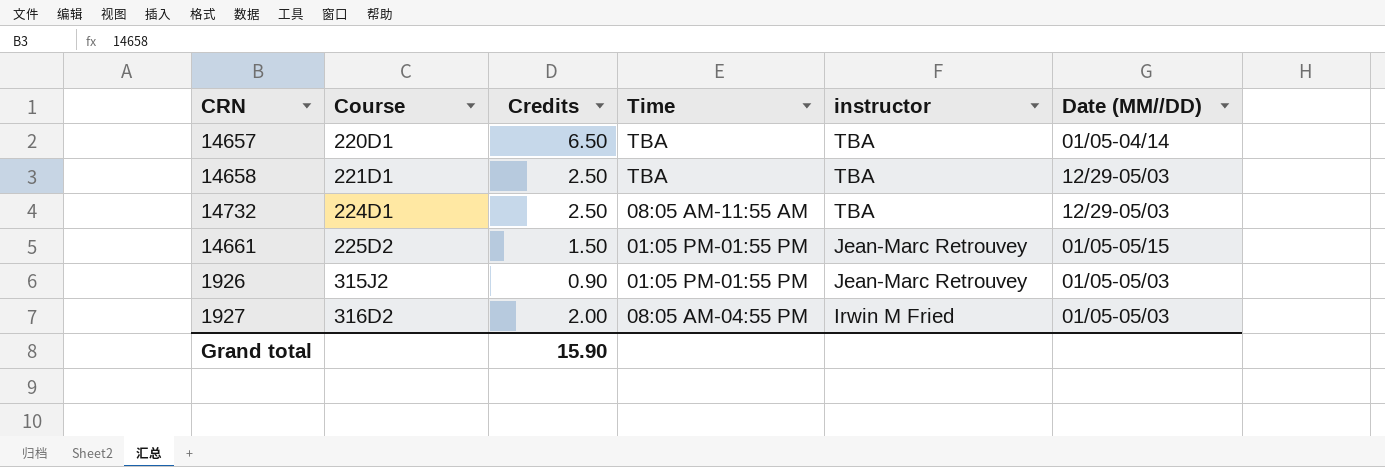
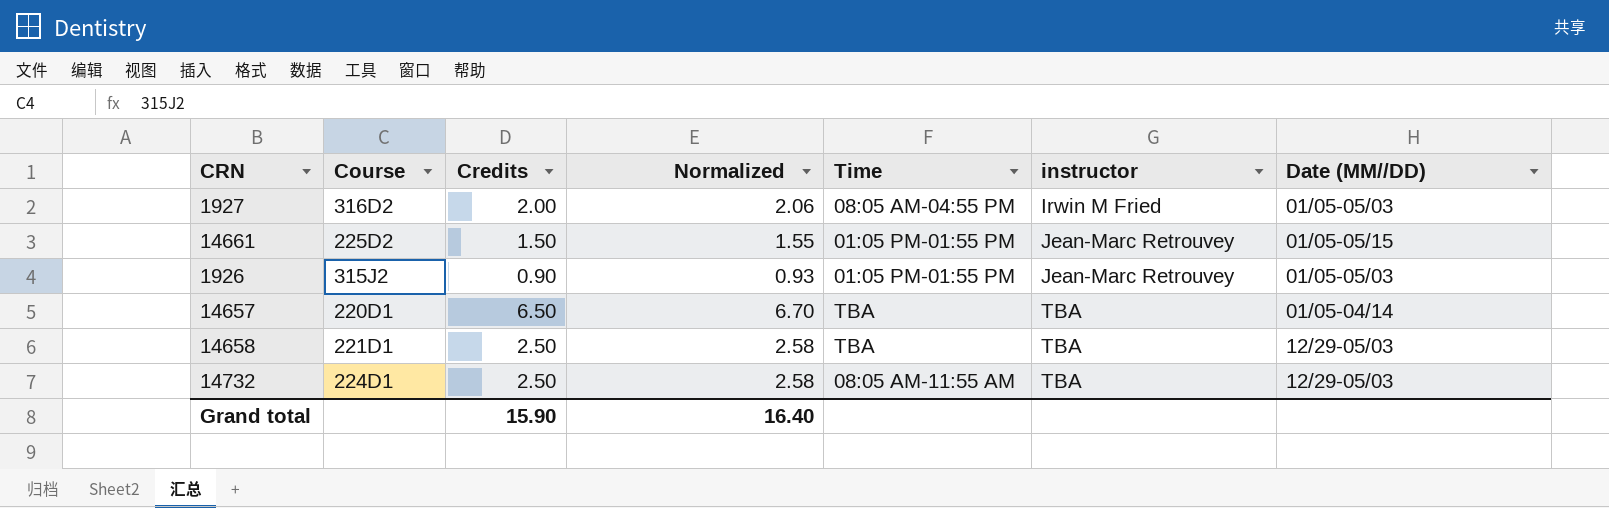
row order: Course ascending -> instructor ascending
column Normalized | formula: none -> [Credits] * 1.03

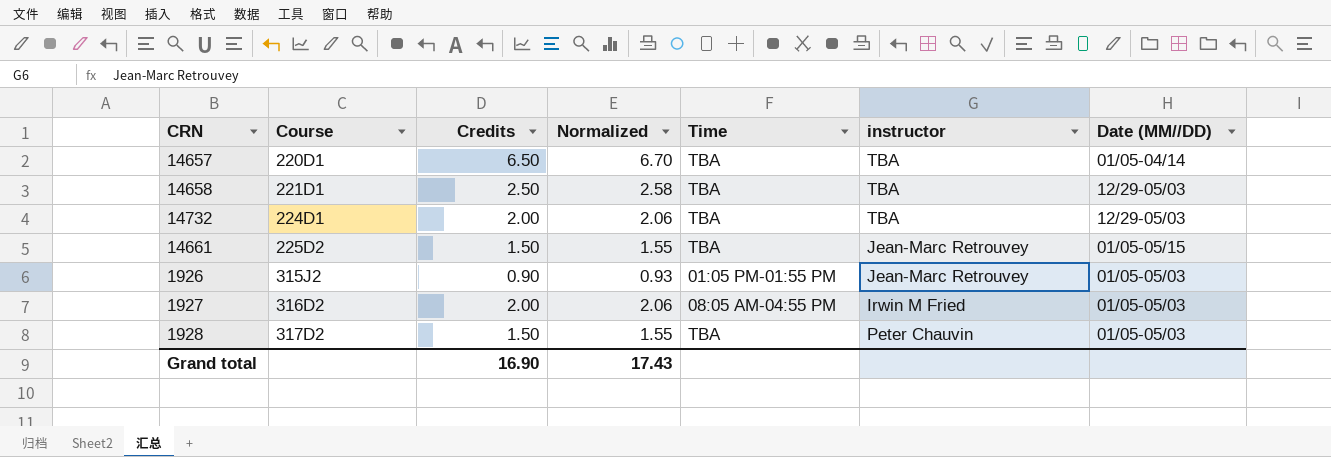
row order: instructor ascending -> Course ascending
14732 | Credits: 2.50 -> 2.00
14732 | Normalized: 2.58 -> 2.06
14732 | Time: 08:05 AM-11:55 AM -> TBA
14661 | Time: 01:05 PM-01:55 PM -> TBA
row 1928: none -> 317D2 | 1.50 | 1.55 | TBA | Peter Chauvin | 01/05-05/03
Grand total | Credits: 15.90 -> 16.90
Grand total | Normalized: 16.40 -> 17.43

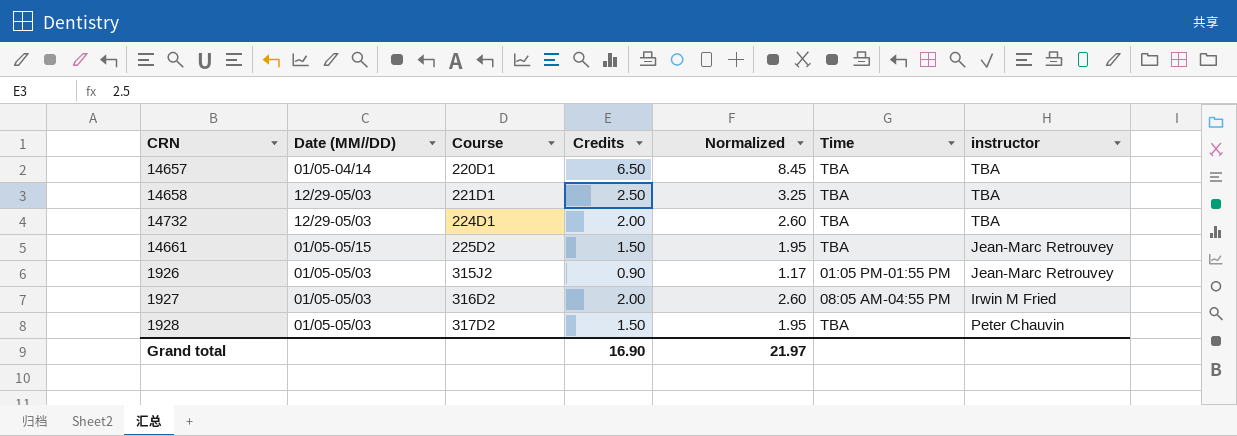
column Date (MM//DD) | position: 7 -> 2
column Normalized | formula: [Credits] * 1.03 -> [Credits] * 1.3
Grand total | Normalized: 17.43 -> 21.97

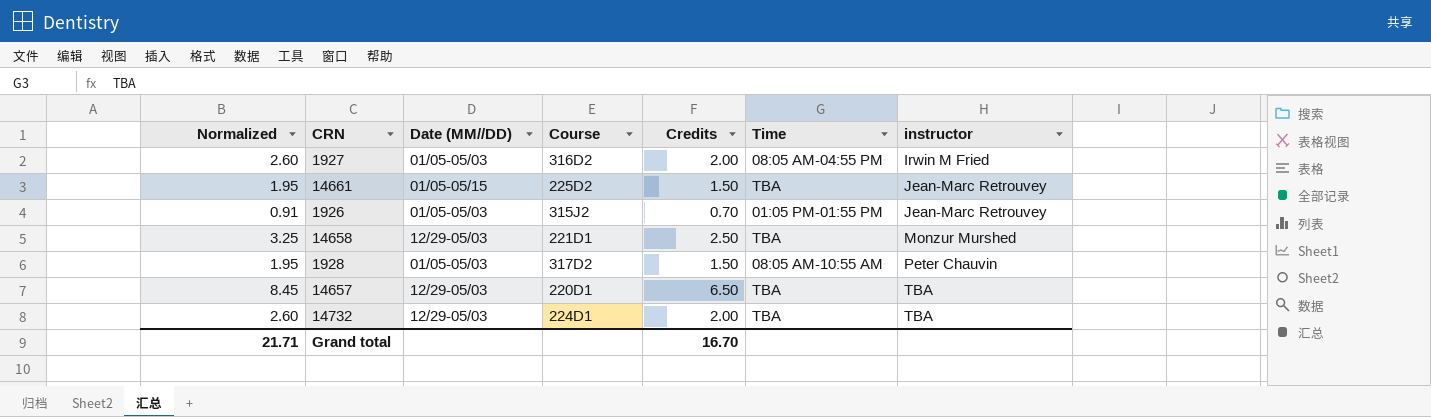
row order: Course ascending -> instructor ascending
column Normalized | position: 5 -> 1
1926 | Normalized: 1.17 -> 0.91
1926 | Credits: 0.90 -> 0.70
14658 | instructor: TBA -> Monzur Murshed
1928 | Time: TBA -> 08:05 AM-10:55 AM
14657 | Date (MM//DD): 01/05-04/14 -> 12/29-05/03
Grand total | Normalized: 21.97 -> 21.71
Grand total | Credits: 16.90 -> 16.70

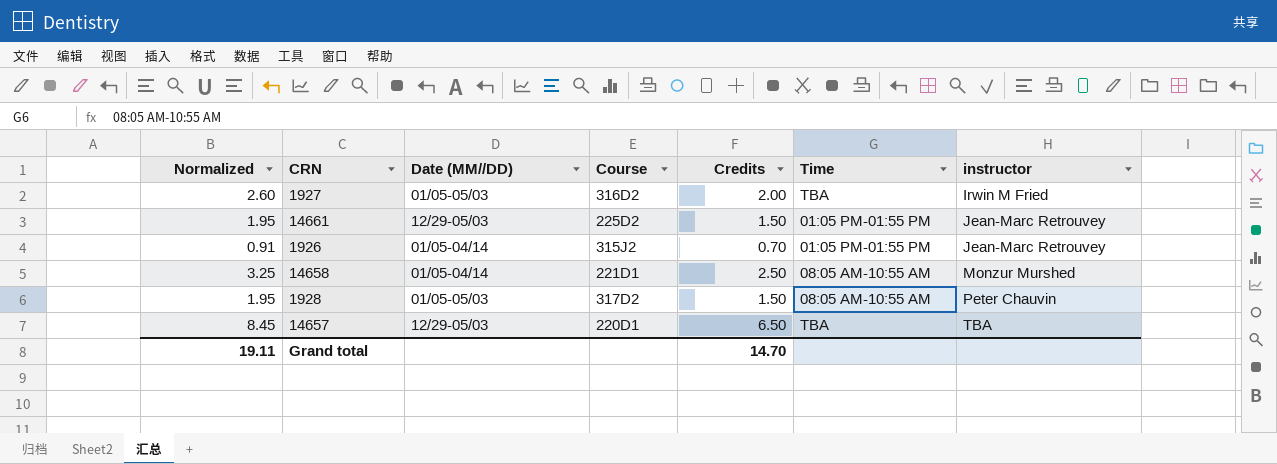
row 14732: 2.60 | 12/29-05/03 | 224D1 | 2.00 | TBA | TBA -> none
1927 | Time: 08:05 AM-04:55 PM -> TBA
14661 | Date (MM//DD): 01/05-05/15 -> 12/29-05/03
14661 | Time: TBA -> 01:05 PM-01:55 PM
1926 | Date (MM//DD): 01/05-05/03 -> 01/05-04/14
14658 | Date (MM//DD): 12/29-05/03 -> 01/05-04/14
14658 | Time: TBA -> 08:05 AM-10:55 AM
Grand total | Normalized: 21.71 -> 19.11
Grand total | Credits: 16.70 -> 14.70

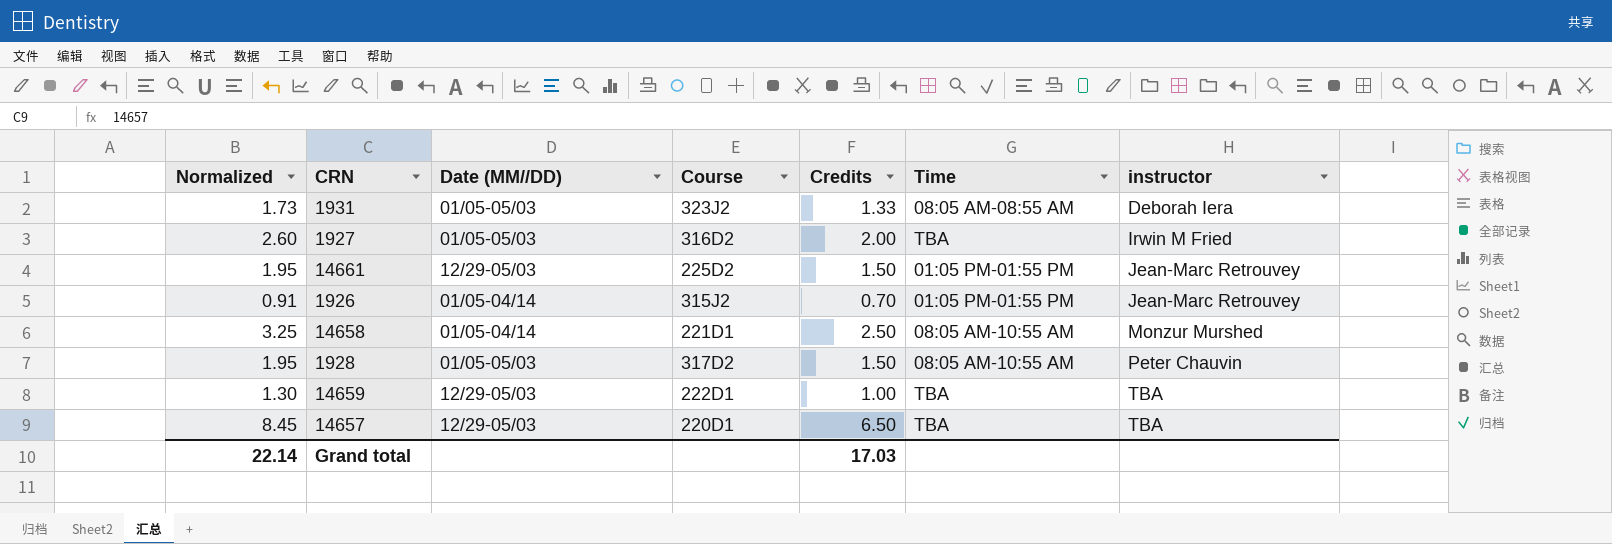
row 1931: none -> 1.73 | 01/05-05/03 | 323J2 | 1.33 | 08:05 AM-08:55 AM | Deborah Iera
row 14659: none -> 1.30 | 12/29-05/03 | 222D1 | 1.00 | TBA | TBA
Grand total | Normalized: 19.11 -> 22.14
Grand total | Credits: 14.70 -> 17.03

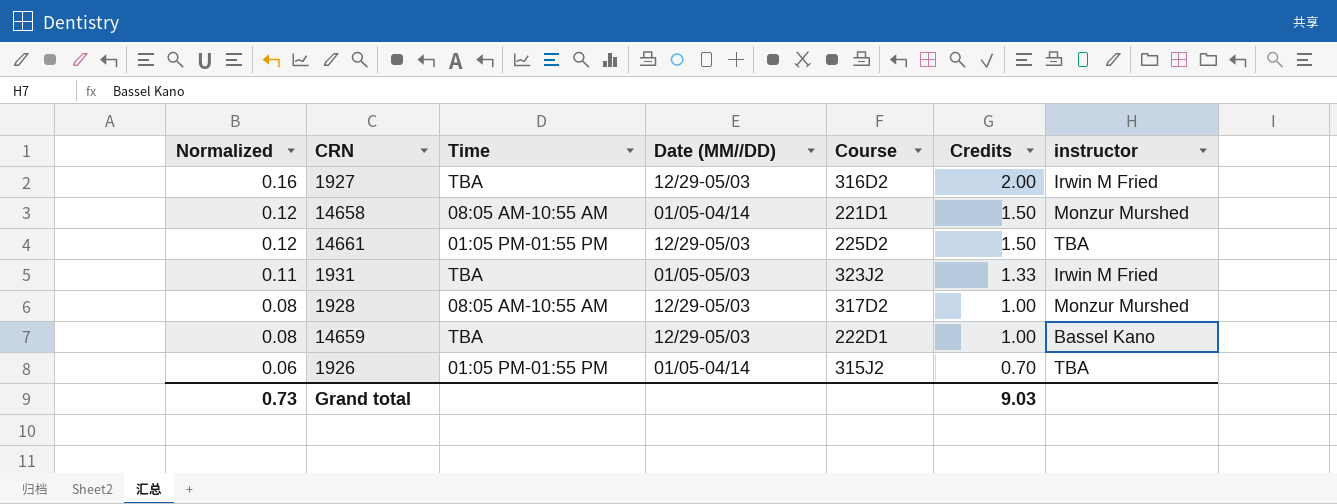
row order: instructor ascending -> Normalized descending
column Normalized | formula: [Credits] * 1.3 -> [Credits] * 0.08
column Time | position: 6 -> 3
row 14657: 8.45 | 12/29-05/03 | 220D1 | 6.50 | TBA | TBA -> none
1927 | Date (MM//DD): 01/05-05/03 -> 12/29-05/03
14658 | Credits: 2.50 -> 1.50
14661 | instructor: Jean-Marc Retrouvey -> TBA
1931 | Time: 08:05 AM-08:55 AM -> TBA
1931 | instructor: Deborah Iera -> Irwin M Fried
1928 | Date (MM//DD): 01/05-05/03 -> 12/29-05/03
1928 | Credits: 1.50 -> 1.00
1928 | instructor: Peter Chauvin -> Monzur Murshed
14659 | instructor: TBA -> Bassel Kano
1926 | instructor: Jean-Marc Retrouvey -> TBA
Grand total | Normalized: 22.14 -> 0.73
Grand total | Credits: 17.03 -> 9.03

